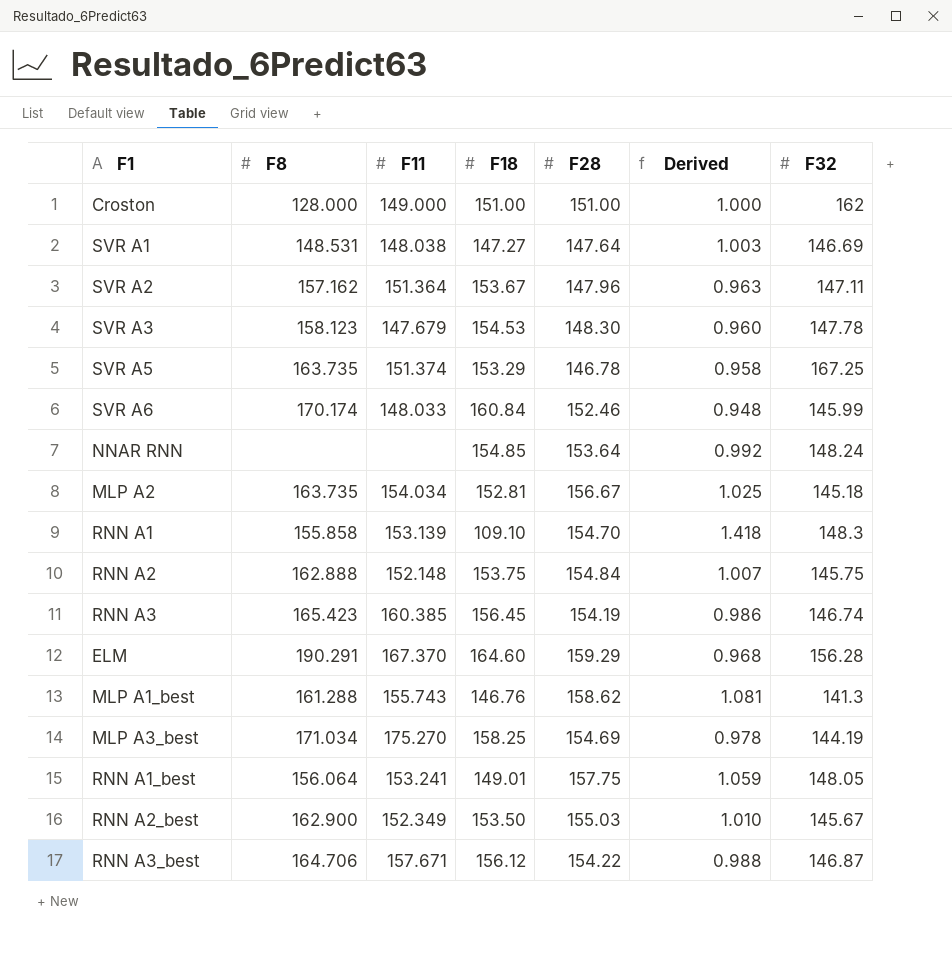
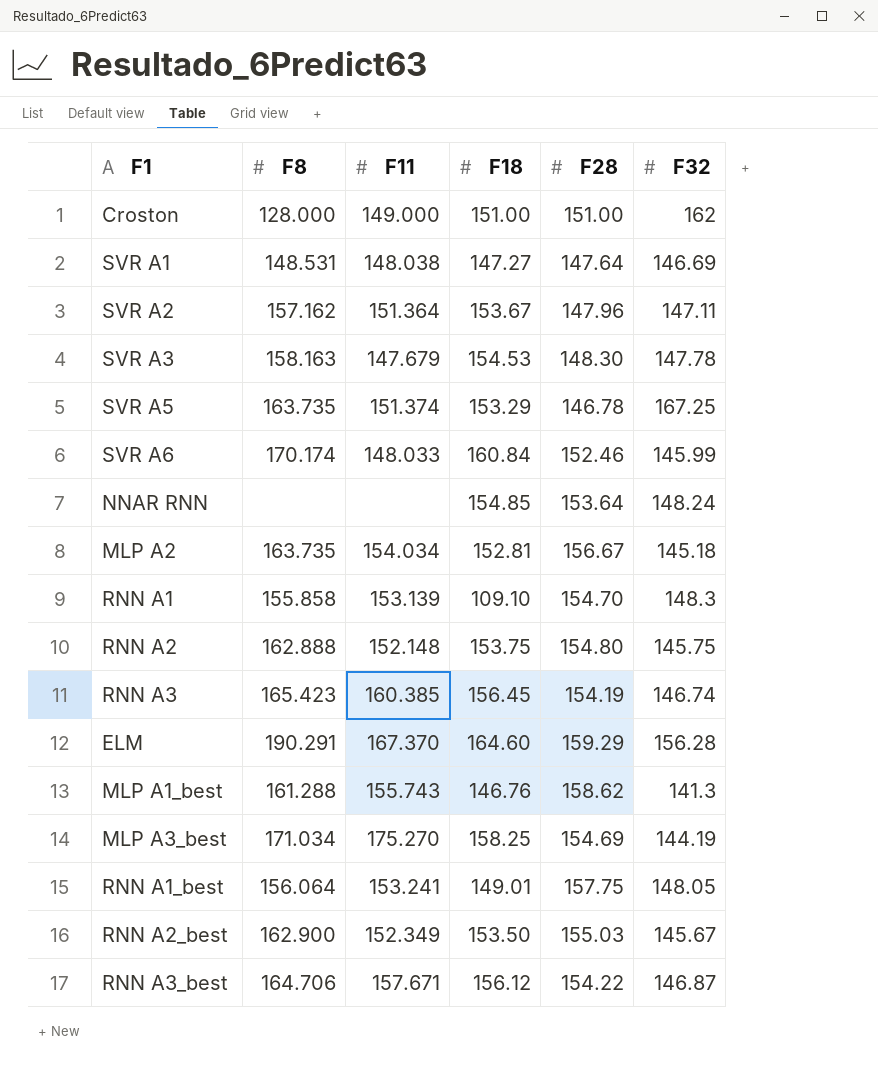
column Derived | formula: [F28] / [F18] -> none
SVR A3 | F8: 158.123 -> 158.163
RNN A2 | F28: 154.84 -> 154.80

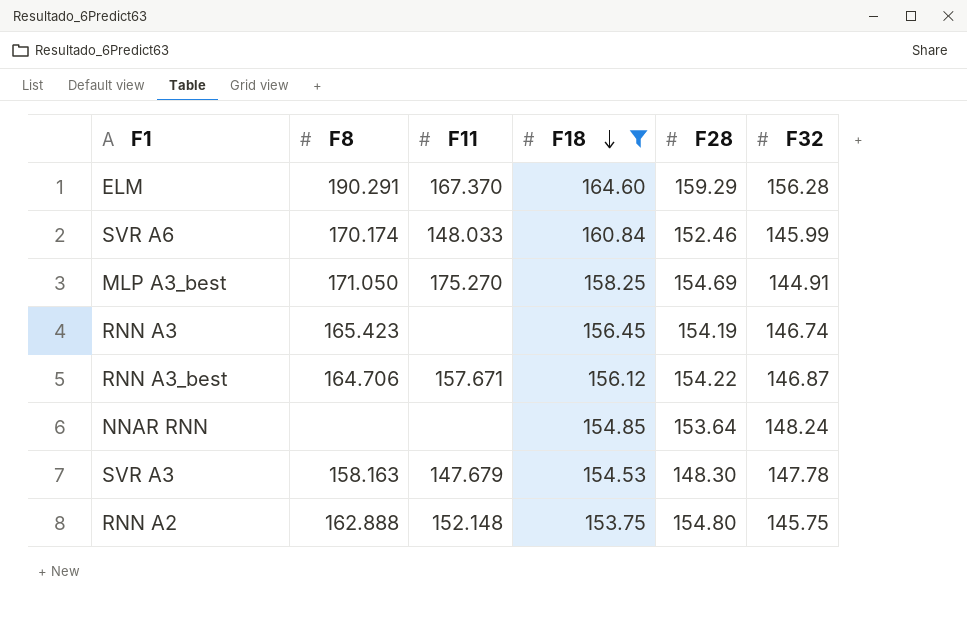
filter: none -> F18 >= 153.75
row order: none -> F18 descending
MLP A3_best | F8: 171.034 -> 171.050
MLP A3_best | F32: 144.19 -> 144.91
RNN A3 | F11: 160.385 -> none

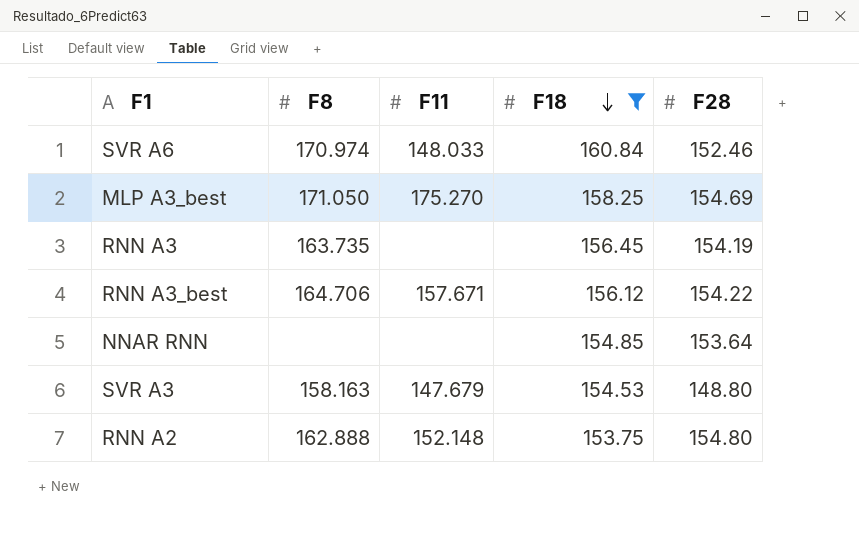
column F32 | position: 6 -> none
row ELM: 190.291 | 167.370 | 164.60 | 159.29 | 156.28 -> none
SVR A6 | F8: 170.174 -> 170.974
RNN A3 | F8: 165.423 -> 163.735
SVR A3 | F28: 148.30 -> 148.80

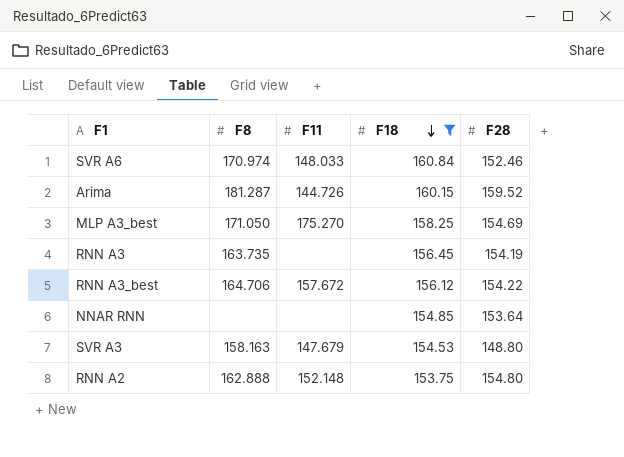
row Arima: none -> 181.287 | 144.726 | 160.15 | 159.52
RNN A3_best | F11: 157.671 -> 157.672

